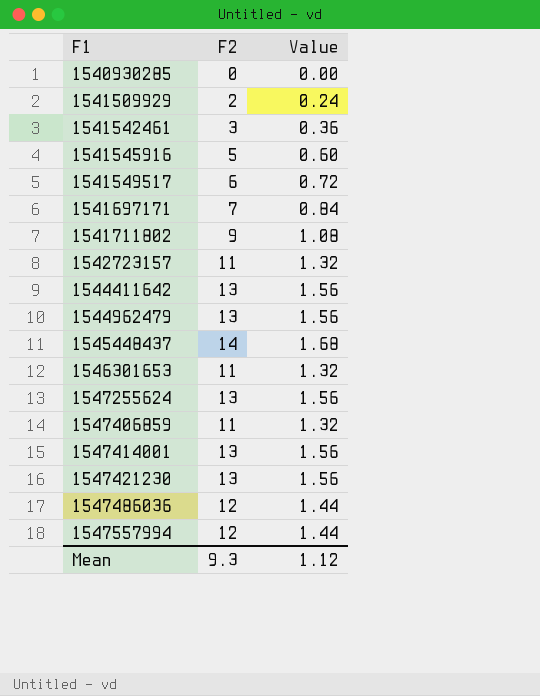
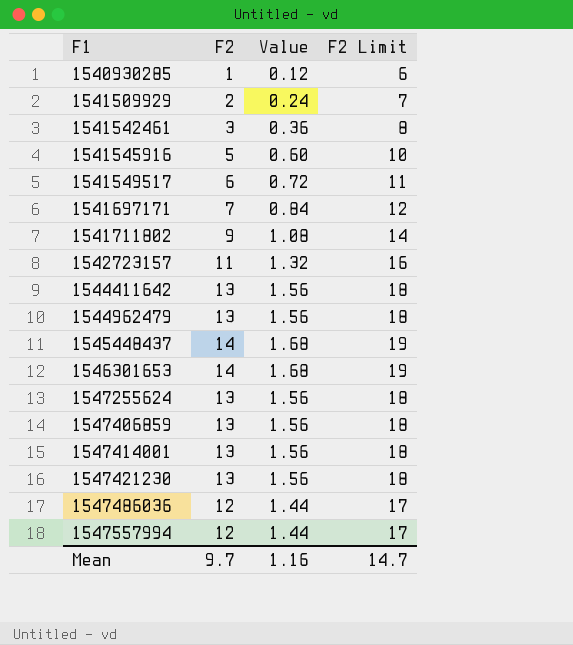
column F2 Limit | formula: none -> [F2] + 5
1540930285 | F2: 0 -> 1
1540930285 | Value: 0.00 -> 0.12
1546301653 | F2: 11 -> 14
1546301653 | Value: 1.32 -> 1.68
1547406859 | F2: 11 -> 13
1547406859 | Value: 1.32 -> 1.56
Mean | F2: 9.3 -> 9.7
Mean | Value: 1.12 -> 1.16

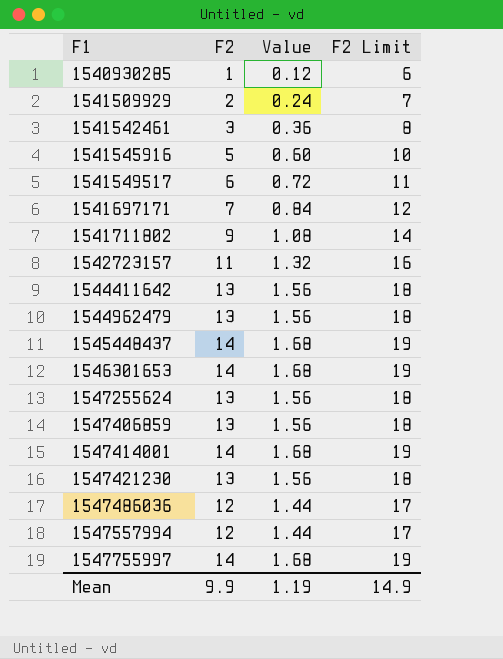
1547414001 | F2: 13 -> 14
1547414001 | Value: 1.56 -> 1.68
1547414001 | F2 Limit: 18 -> 19
row 1547755997: none -> 14 | 1.68 | 19
Mean | F2: 9.7 -> 9.9
Mean | Value: 1.16 -> 1.19
Mean | F2 Limit: 14.7 -> 14.9

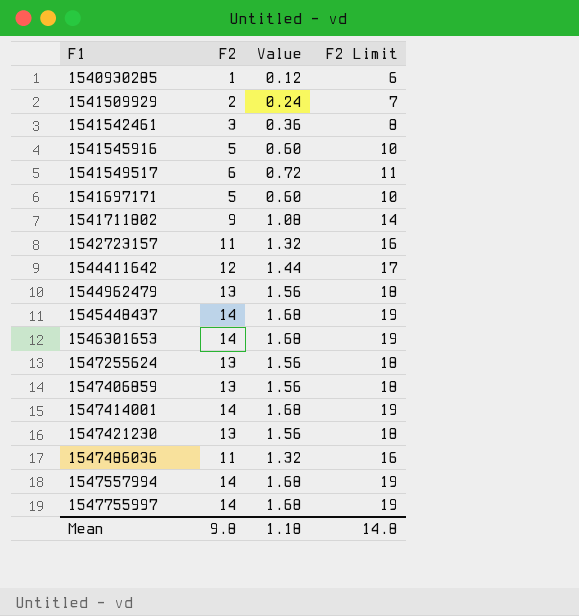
1541697171 | F2: 7 -> 5
1541697171 | Value: 0.84 -> 0.60
1541697171 | F2 Limit: 12 -> 10
1544411642 | F2: 13 -> 12
1544411642 | Value: 1.56 -> 1.44
1544411642 | F2 Limit: 18 -> 17
1547486036 | F2: 12 -> 11
1547486036 | Value: 1.44 -> 1.32
1547486036 | F2 Limit: 17 -> 16
1547557994 | F2: 12 -> 14
1547557994 | Value: 1.44 -> 1.68
1547557994 | F2 Limit: 17 -> 19
Mean | F2: 9.9 -> 9.8
Mean | Value: 1.19 -> 1.18
Mean | F2 Limit: 14.9 -> 14.8

